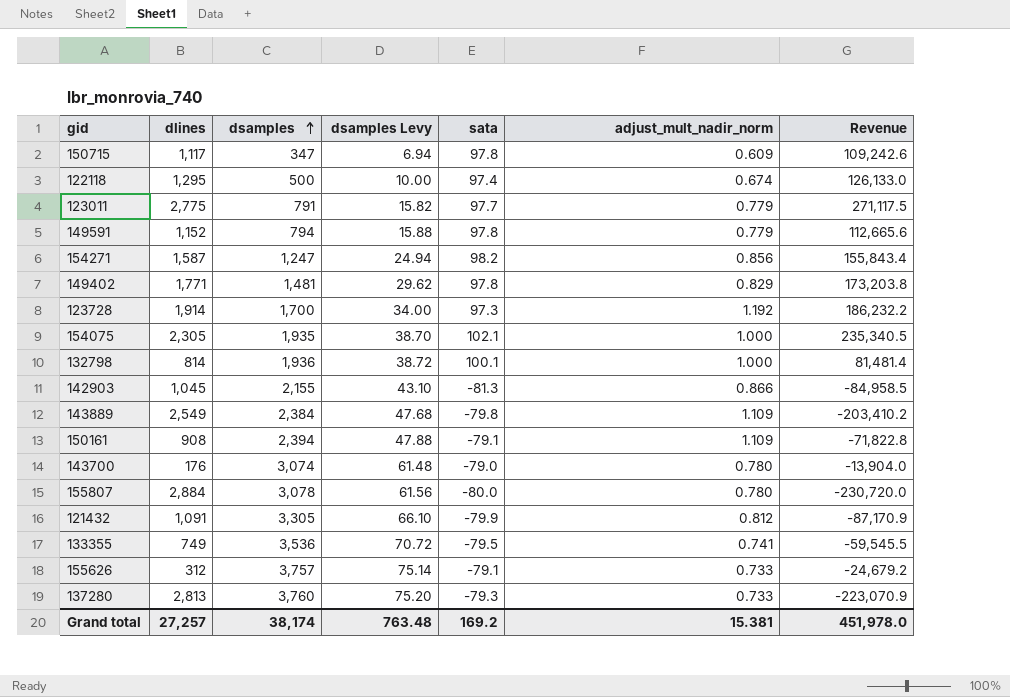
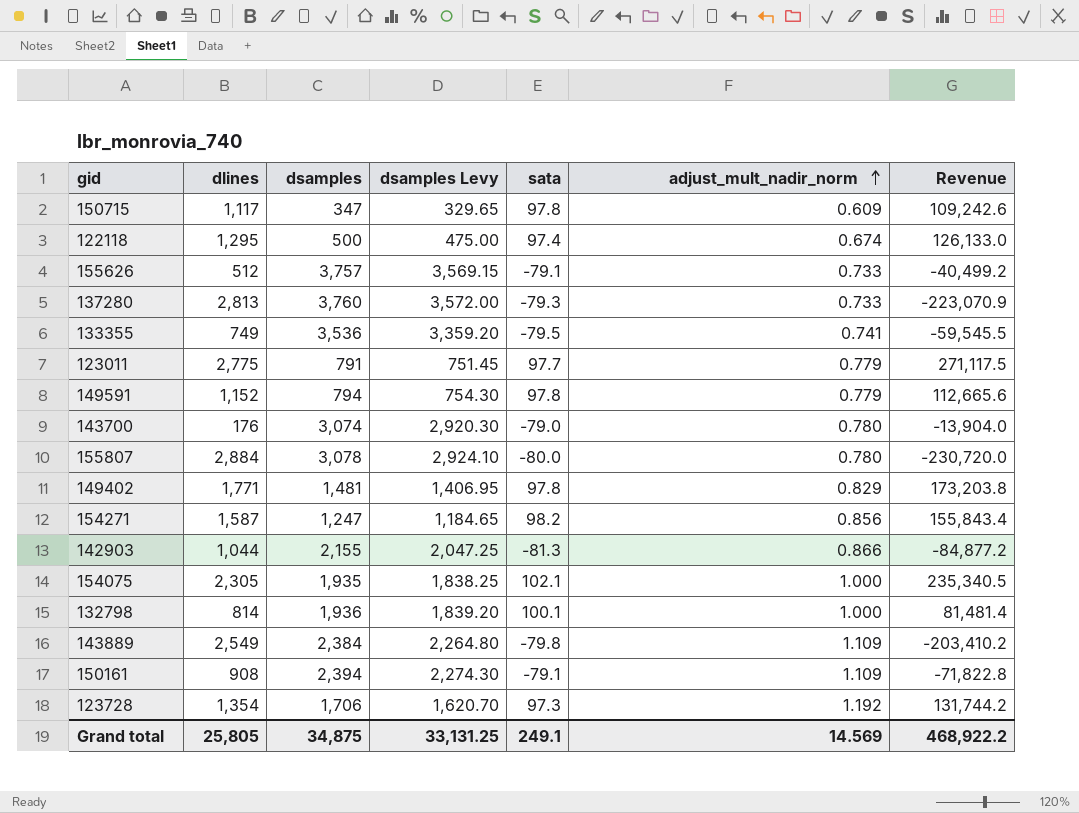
row order: dsamples ascending -> adjust_mult_nadir_norm ascending
column dsamples Levy | formula: [dsamples] * 0.02 -> [dsamples] * 0.95
row 121432: 1,091 | 3,305 | 66.10 | -79.9 | 0.812 | -87,170.9 -> none
155626 | dlines: 312 -> 512
155626 | Revenue: -24,679.2 -> -40,499.2
142903 | dlines: 1,045 -> 1,044
142903 | Revenue: -84,958.5 -> -84,877.2
123728 | dlines: 1,914 -> 1,354
123728 | dsamples: 1,700 -> 1,706
123728 | Revenue: 186,232.2 -> 131,744.2
Grand total | dlines: 27,257 -> 25,805
Grand total | dsamples: 38,174 -> 34,875
Grand total | dsamples Levy: 763.48 -> 33,131.25
Grand total | sata: 169.2 -> 249.1
Grand total | adjust_mult_nadir_norm: 15.381 -> 14.569
Grand total | Revenue: 451,978.0 -> 468,922.2

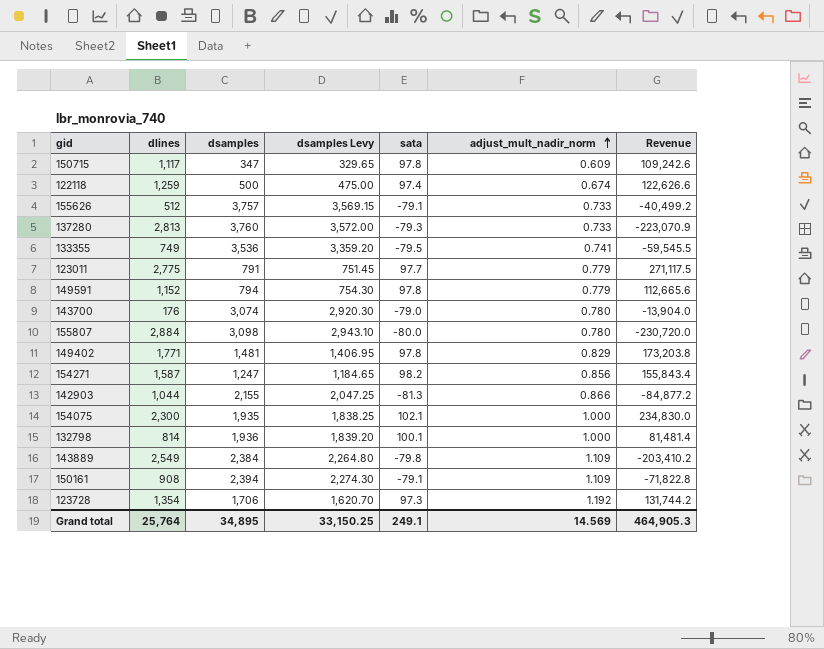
122118 | dlines: 1,295 -> 1,259
122118 | Revenue: 126,133.0 -> 122,626.6
155807 | dsamples: 3,078 -> 3,098
155807 | dsamples Levy: 2,924.10 -> 2,943.10
154075 | dlines: 2,305 -> 2,300
154075 | Revenue: 235,340.5 -> 234,830.0
Grand total | dlines: 25,805 -> 25,764
Grand total | dsamples: 34,875 -> 34,895
Grand total | dsamples Levy: 33,131.25 -> 33,150.25
Grand total | Revenue: 468,922.2 -> 464,905.3

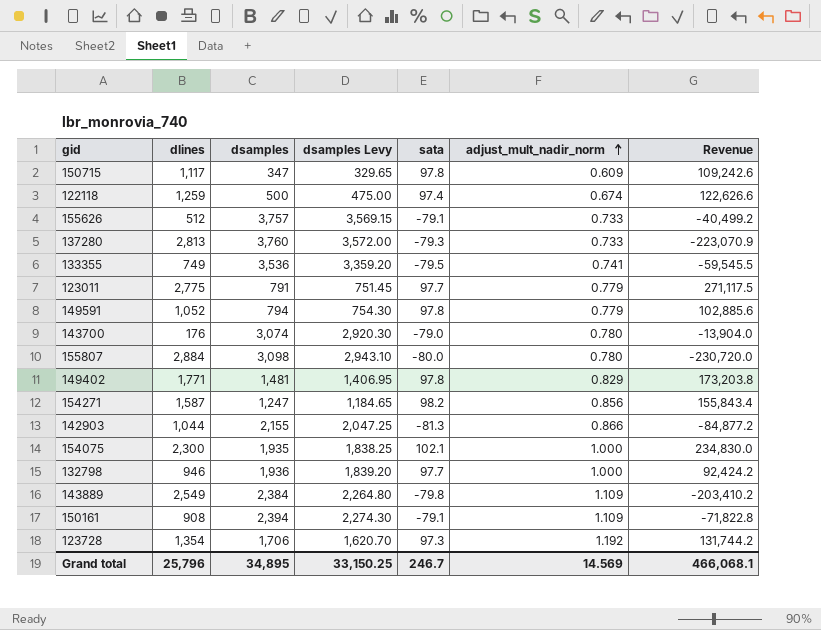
149591 | dlines: 1,152 -> 1,052
149591 | Revenue: 112,665.6 -> 102,885.6
132798 | dlines: 814 -> 946
132798 | sata: 100.1 -> 97.7
132798 | Revenue: 81,481.4 -> 92,424.2
Grand total | dlines: 25,764 -> 25,796
Grand total | sata: 249.1 -> 246.7
Grand total | Revenue: 464,905.3 -> 466,068.1

